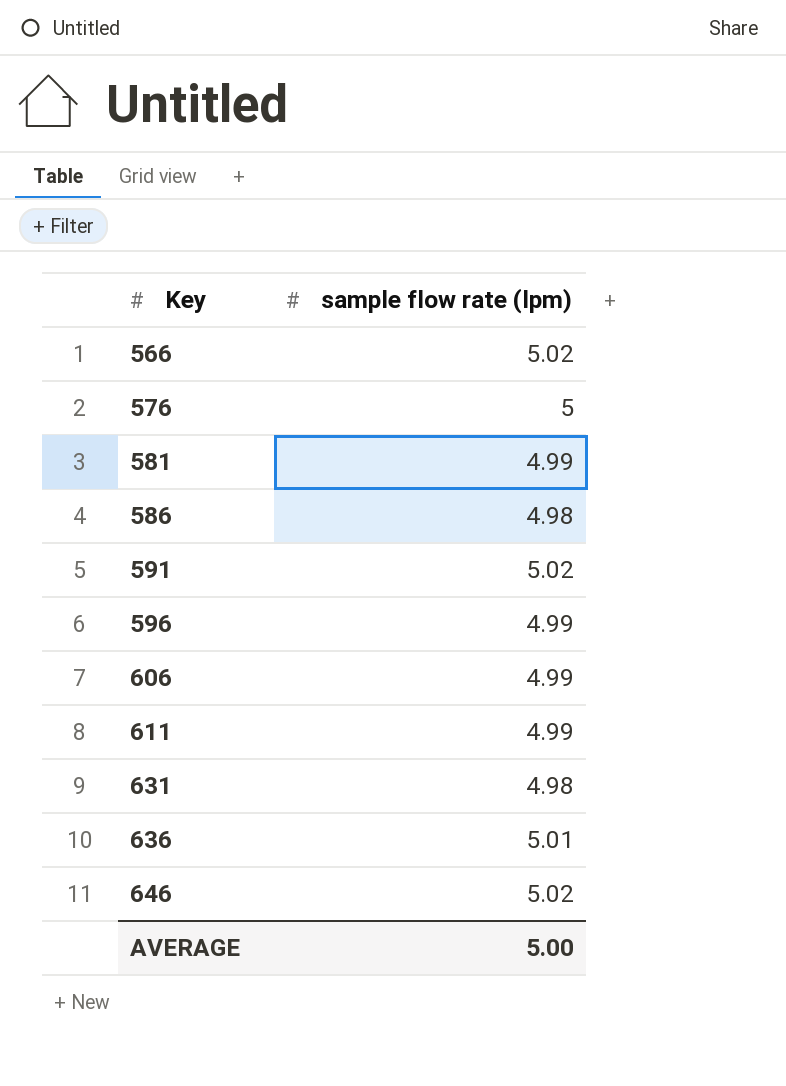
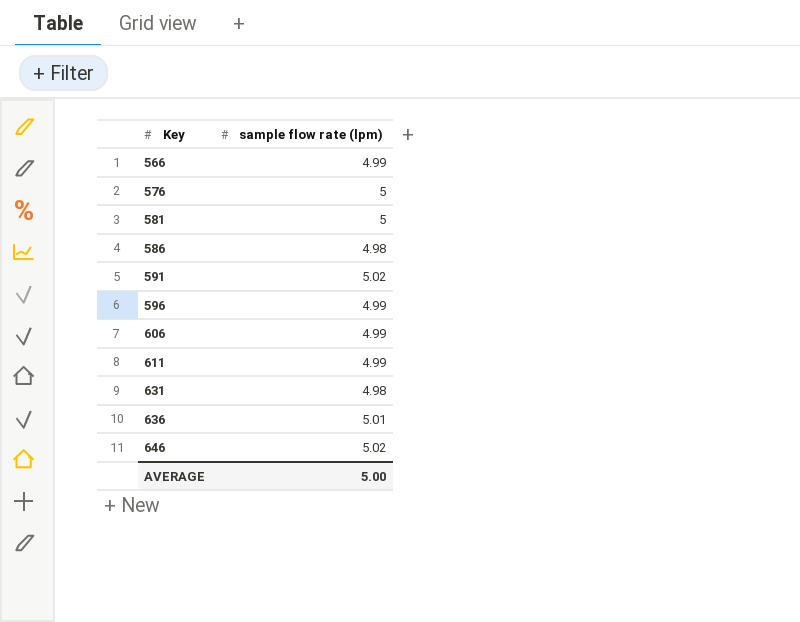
566 | sample flow rate (lpm): 5.02 -> 4.99
581 | sample flow rate (lpm): 4.99 -> 5

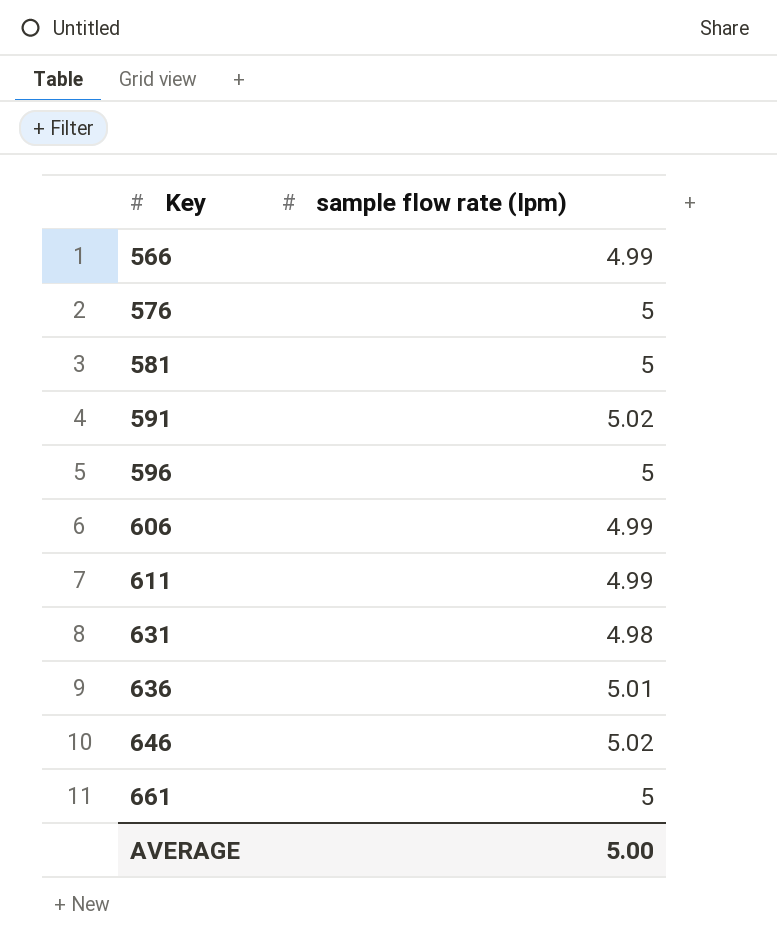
row 586: 4.98 -> none
596 | sample flow rate (lpm): 4.99 -> 5
row 661: none -> 5

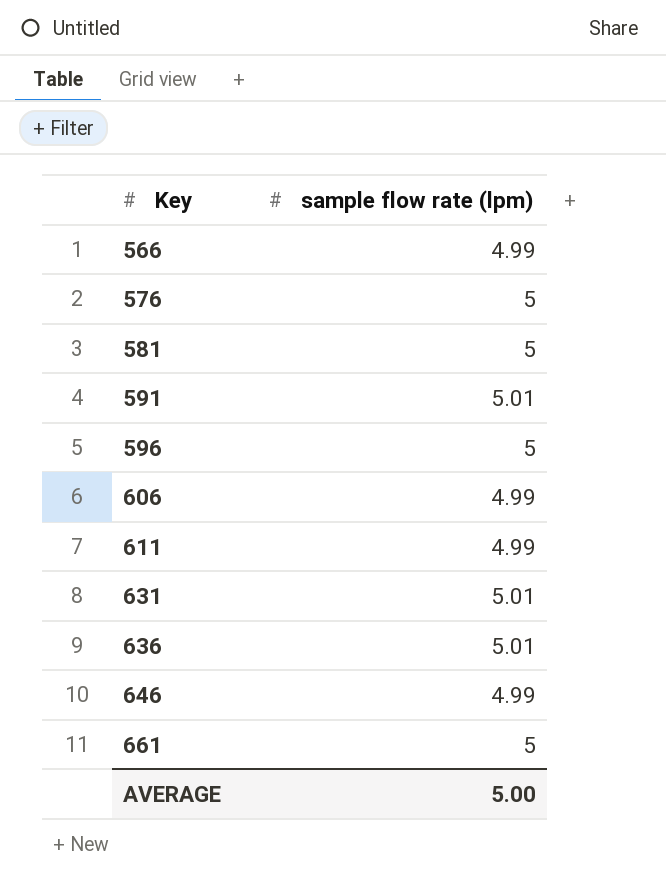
591 | sample flow rate (lpm): 5.02 -> 5.01
631 | sample flow rate (lpm): 4.98 -> 5.01
646 | sample flow rate (lpm): 5.02 -> 4.99

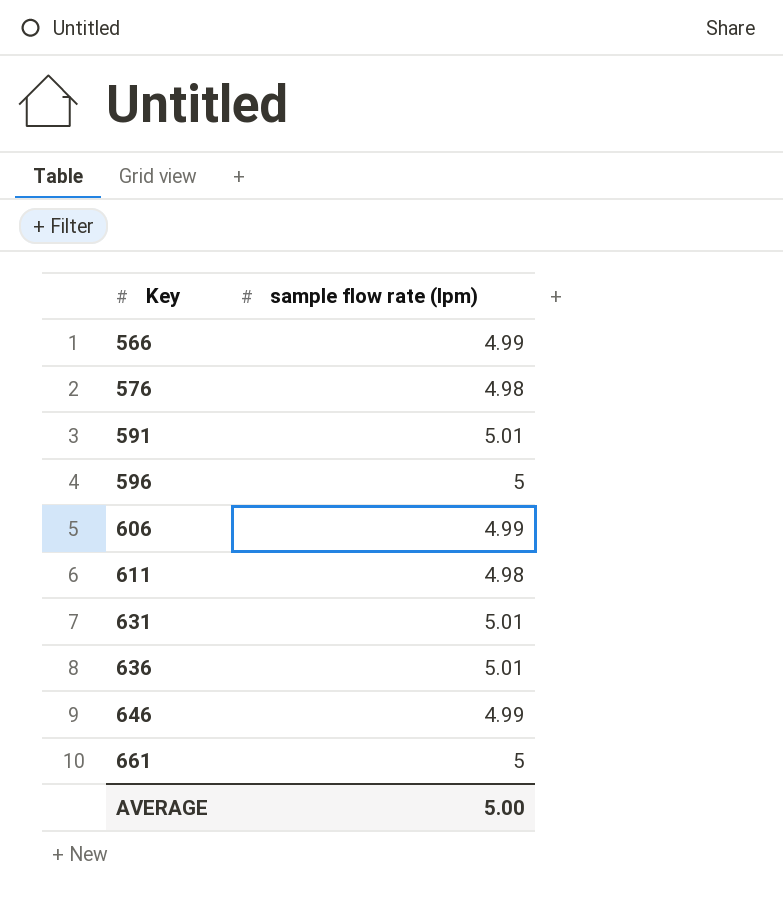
row 581: 5 -> none
576 | sample flow rate (lpm): 5 -> 4.98
611 | sample flow rate (lpm): 4.99 -> 4.98

